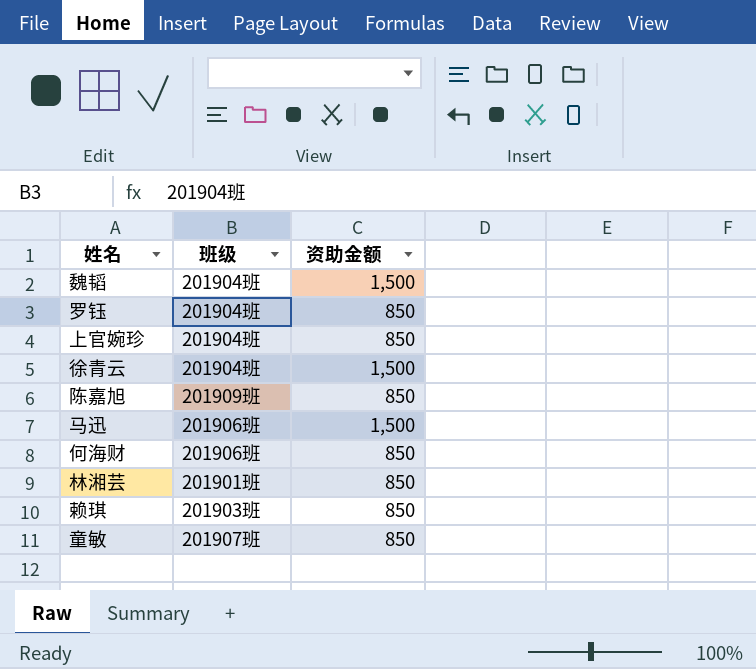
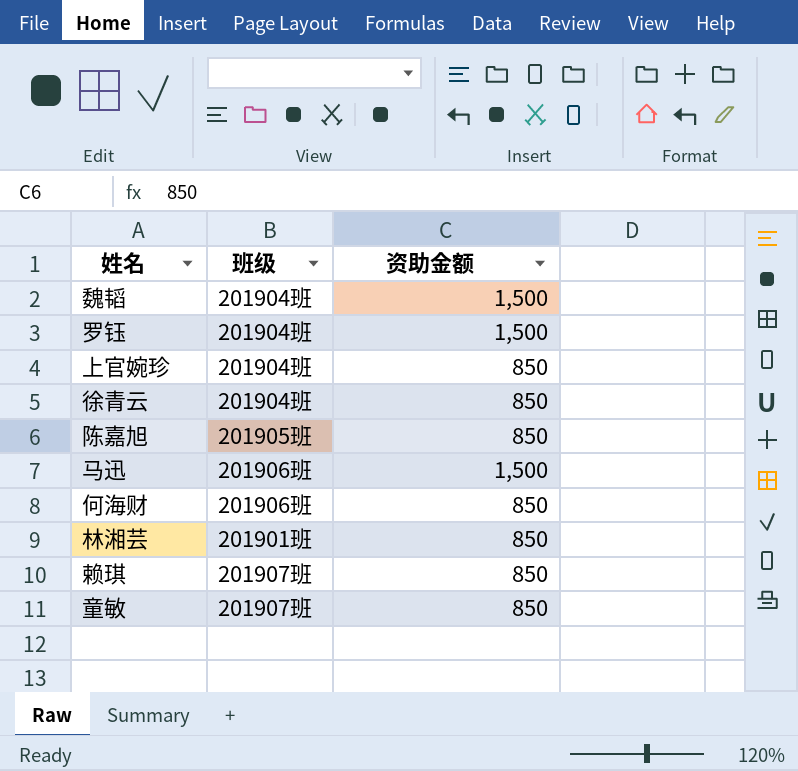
罗钰 | 资助金额: 850 -> 1,500
徐青云 | 资助金额: 1,500 -> 850
陈嘉旭 | 班级: 201909班 -> 201905班
赖琪 | 班级: 201903班 -> 201907班

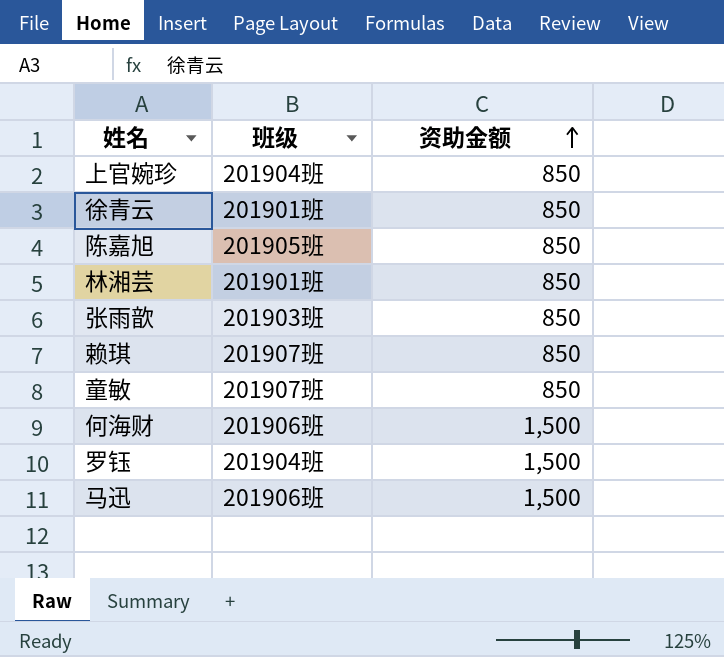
row order: none -> 资助金额 ascending
row 魏韬: 201904班 | 1,500 -> none
徐青云 | 班级: 201904班 -> 201901班
row 张雨歆: none -> 201903班 | 850
何海财 | 资助金额: 850 -> 1,500

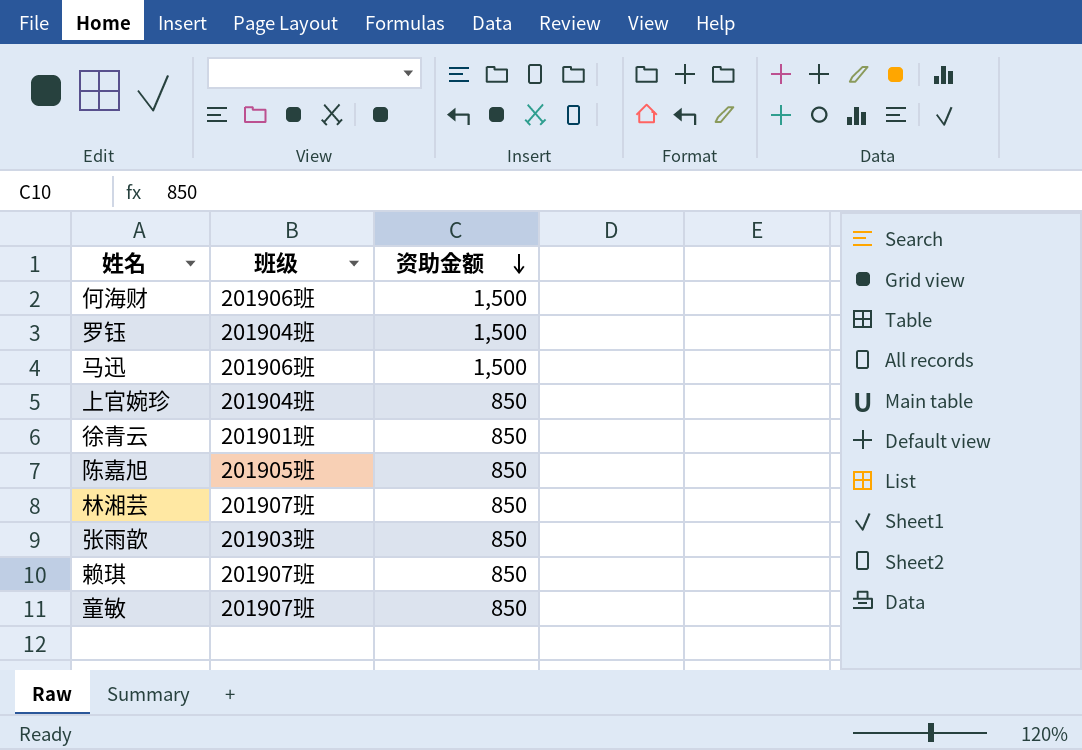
row order: 资助金额 ascending -> 资助金额 descending
林湘芸 | 班级: 201901班 -> 201907班

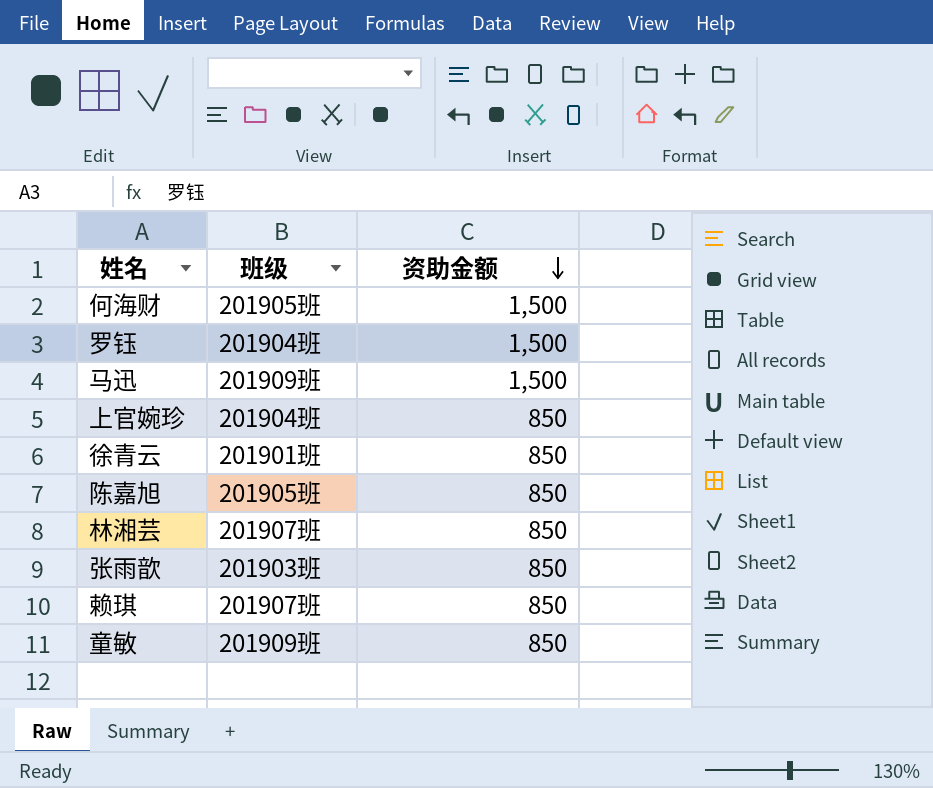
何海财 | 班级: 201906班 -> 201905班
马迅 | 班级: 201906班 -> 201909班
童敏 | 班级: 201907班 -> 201909班

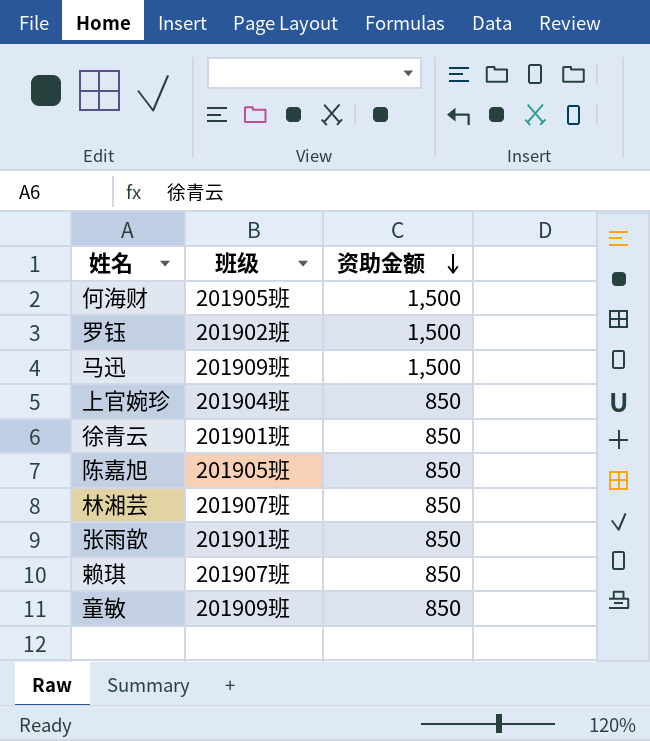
罗钰 | 班级: 201904班 -> 201902班
张雨歆 | 班级: 201903班 -> 201901班

